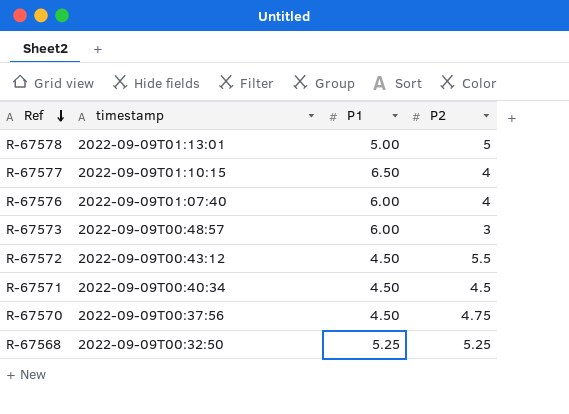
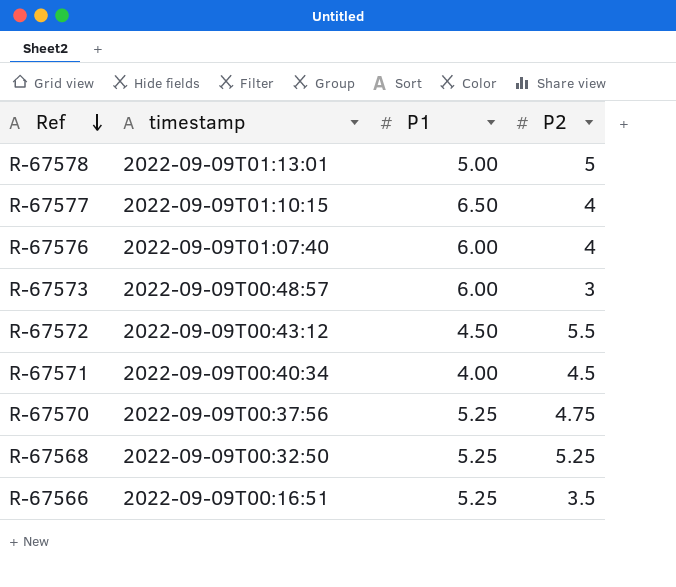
R-67571 | P1: 4.50 -> 4.00
R-67570 | P1: 4.50 -> 5.25
row R-67566: none -> 2022-09-09T00:16:51 | 5.25 | 3.5

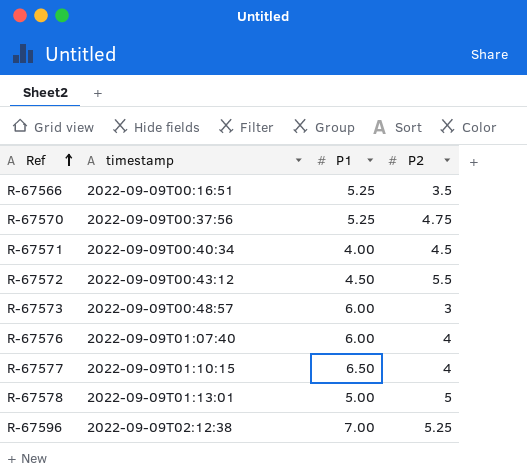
row order: Ref descending -> Ref ascending
row R-67568: 2022-09-09T00:32:50 | 5.25 | 5.25 -> none
row R-67596: none -> 2022-09-09T02:12:38 | 7.00 | 5.25

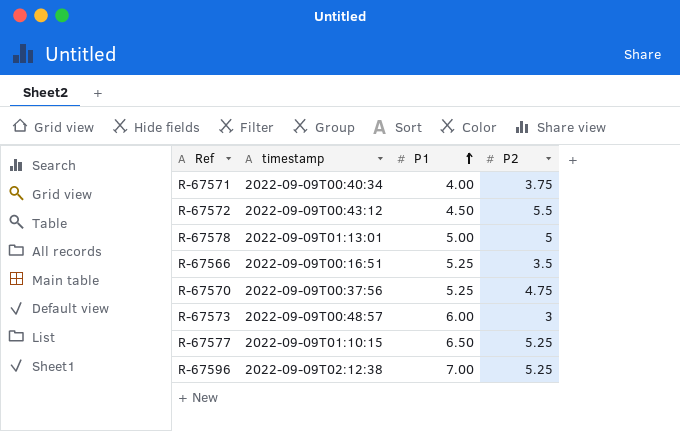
row order: Ref ascending -> P1 ascending
row R-67576: 2022-09-09T01:07:40 | 6.00 | 4 -> none
R-67571 | P2: 4.5 -> 3.75
R-67577 | P2: 4 -> 5.25

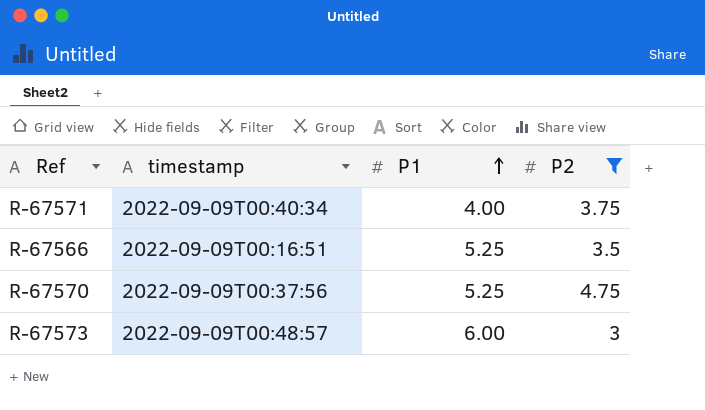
filter: none -> P2 <= 4.75

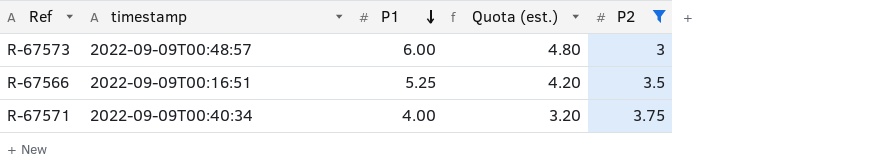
row order: P1 ascending -> P1 descending
column Quota (est.) | formula: none -> [P1] * 0.8
row R-67570: 2022-09-09T00:37:56 | 5.25 | 4.75 -> none

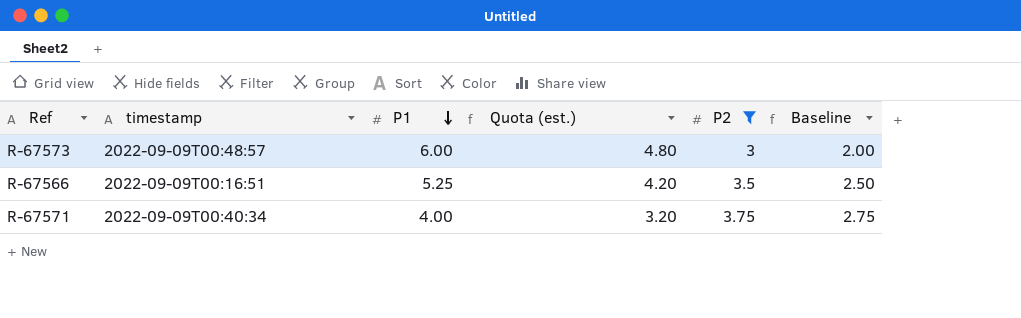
column Baseline | formula: none -> [P2] - 1

